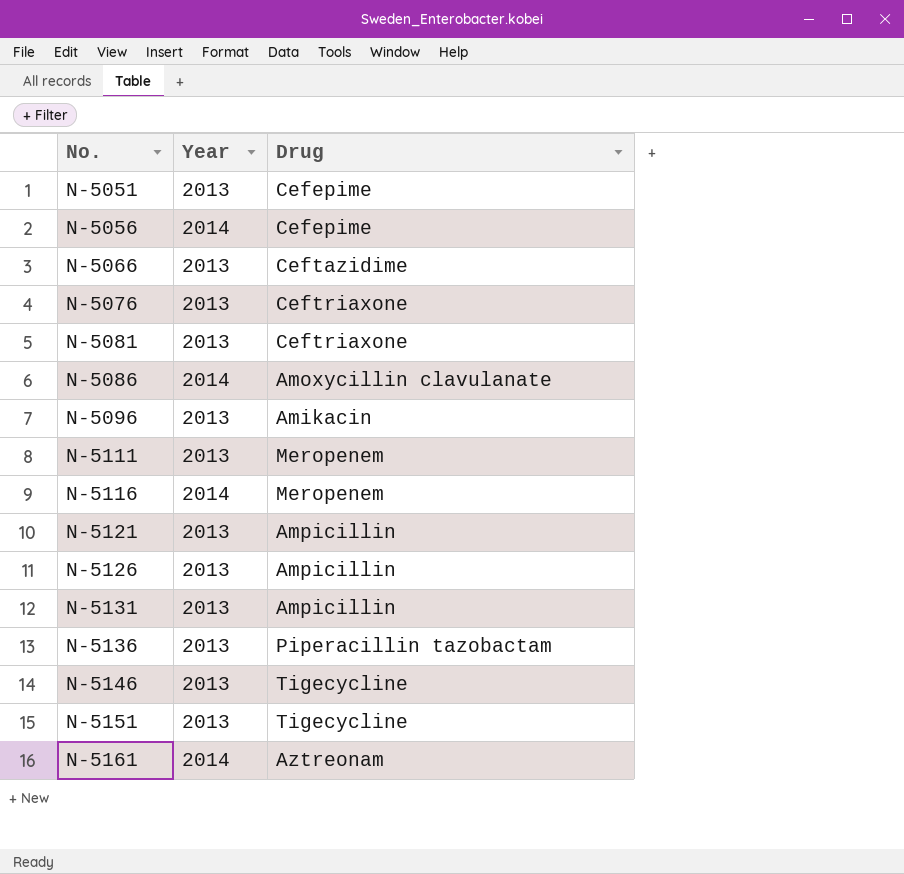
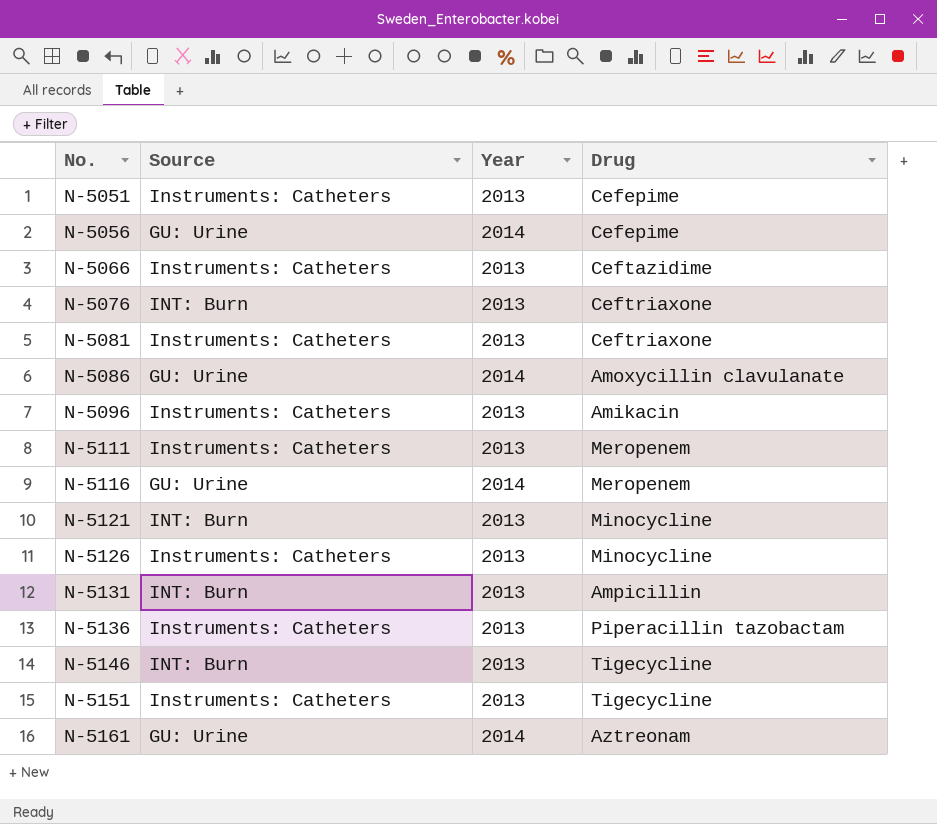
column Source | position: none -> 2
N-5121 | Drug: Ampicillin -> Minocycline
N-5126 | Drug: Ampicillin -> Minocycline

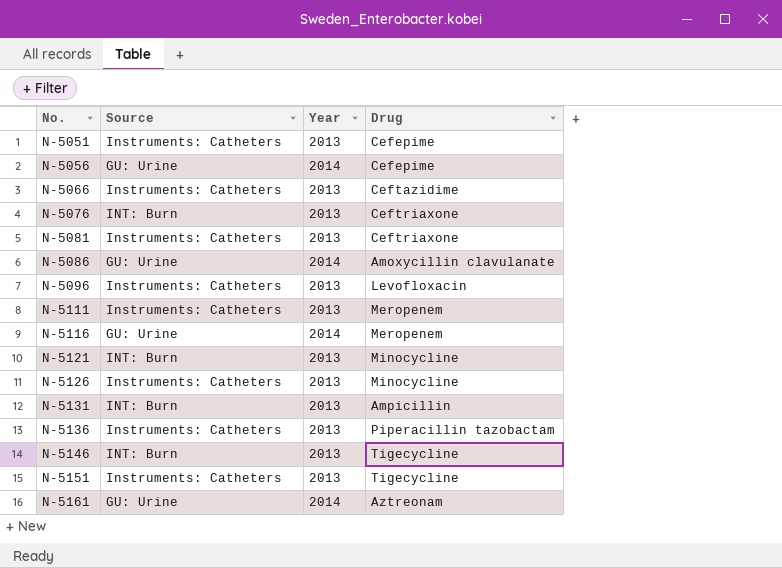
N-5096 | Drug: Amikacin -> Levofloxacin

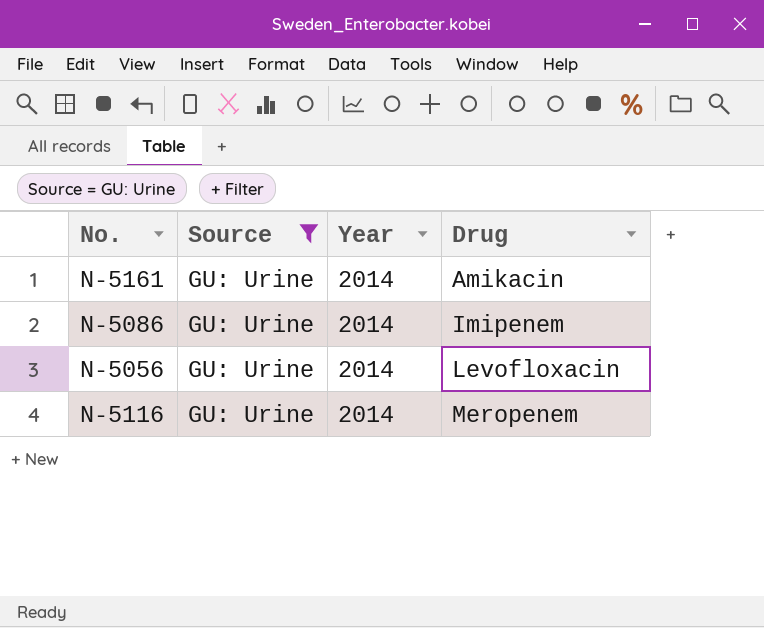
filter: none -> Source = GU: Urine
row order: No. ascending -> Drug ascending
N-5161 | Drug: Aztreonam -> Amikacin
N-5086 | Drug: Amoxycillin clavulanate -> Imipenem
N-5056 | Drug: Cefepime -> Levofloxacin

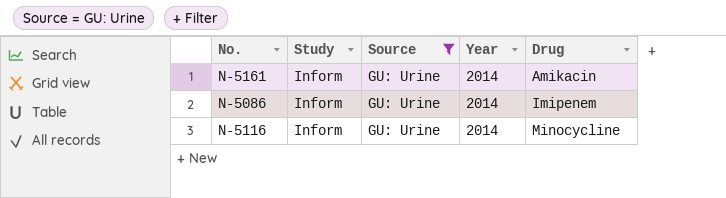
column Study | position: none -> 2
row N-5056: GU: Urine | 2014 | Levofloxacin -> none
N-5116 | Drug: Meropenem -> Minocycline

